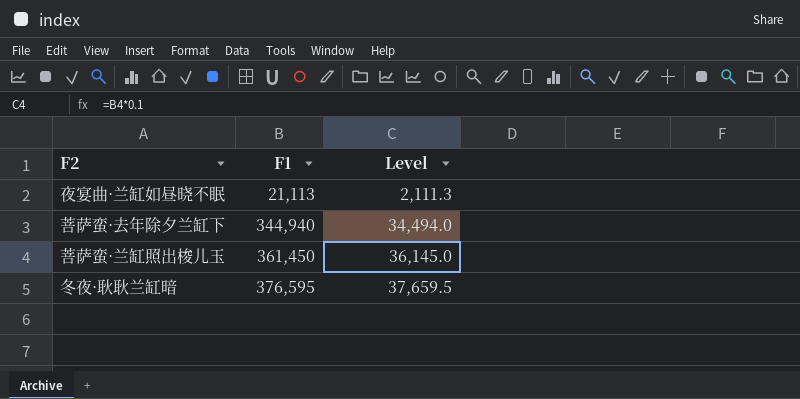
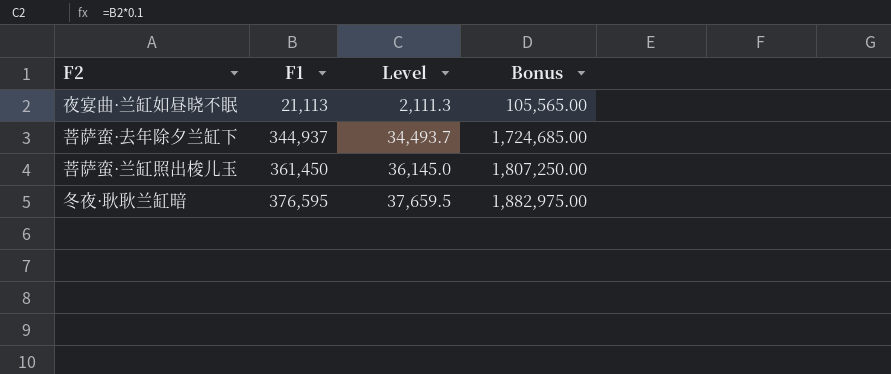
column Bonus | formula: none -> [F1] * 5
菩萨蛮·去年除夕兰缸下 | F1: 344,940 -> 344,937
菩萨蛮·去年除夕兰缸下 | Level: 34,494.0 -> 34,493.7

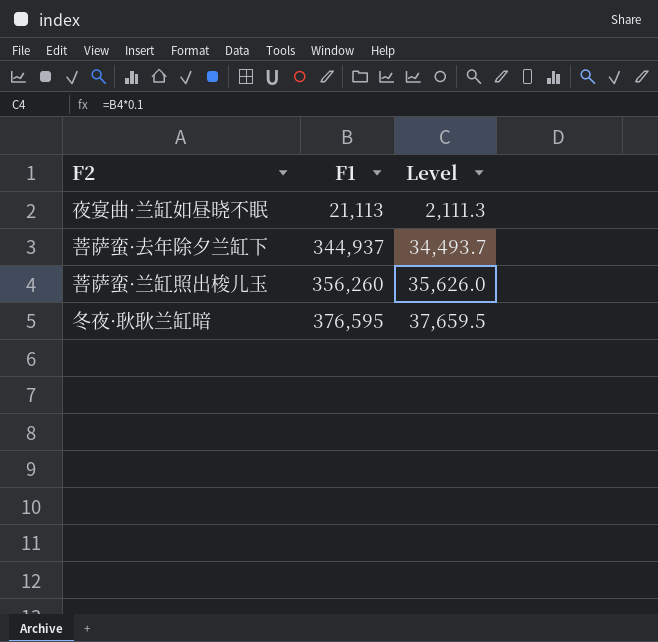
column Bonus | formula: [F1] * 5 -> none
菩萨蛮·兰缸照出梭儿玉 | F1: 361,450 -> 356,260
菩萨蛮·兰缸照出梭儿玉 | Level: 36,145.0 -> 35,626.0

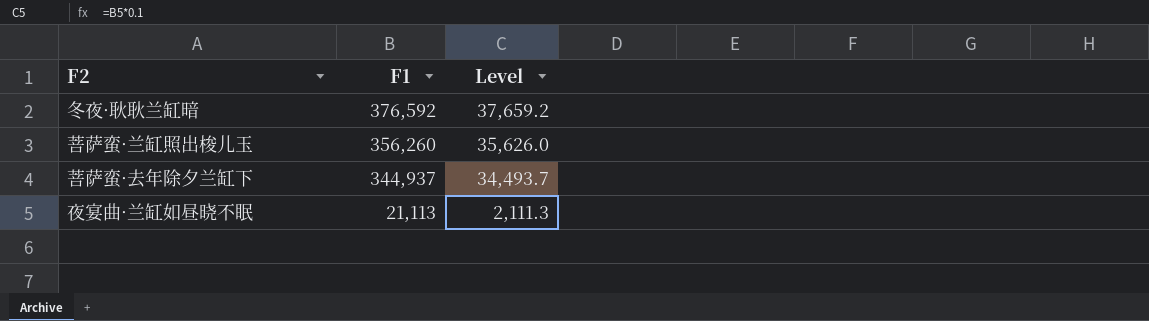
row order: F1 ascending -> F1 descending
冬夜·耿耿兰缸暗 | F1: 376,595 -> 376,592
冬夜·耿耿兰缸暗 | Level: 37,659.5 -> 37,659.2

